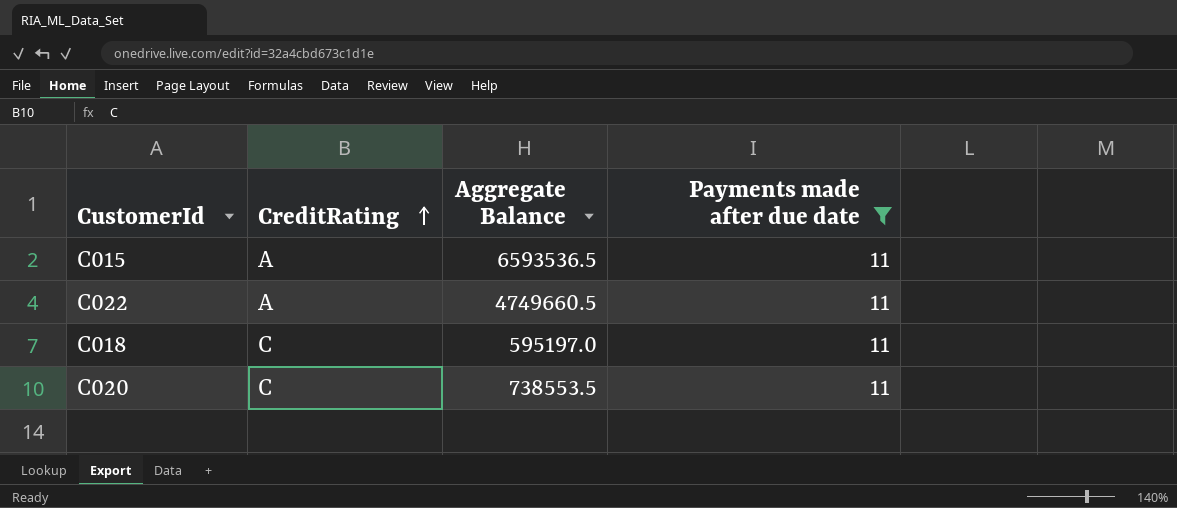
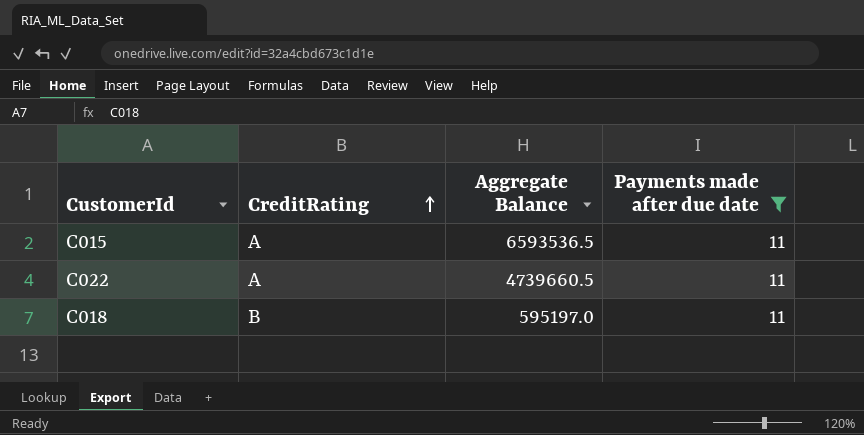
row C020: C | 738553.5 | 11 -> none
C022 | Aggregate Balance: 4749660.5 -> 4739660.5
C018 | CreditRating: C -> B

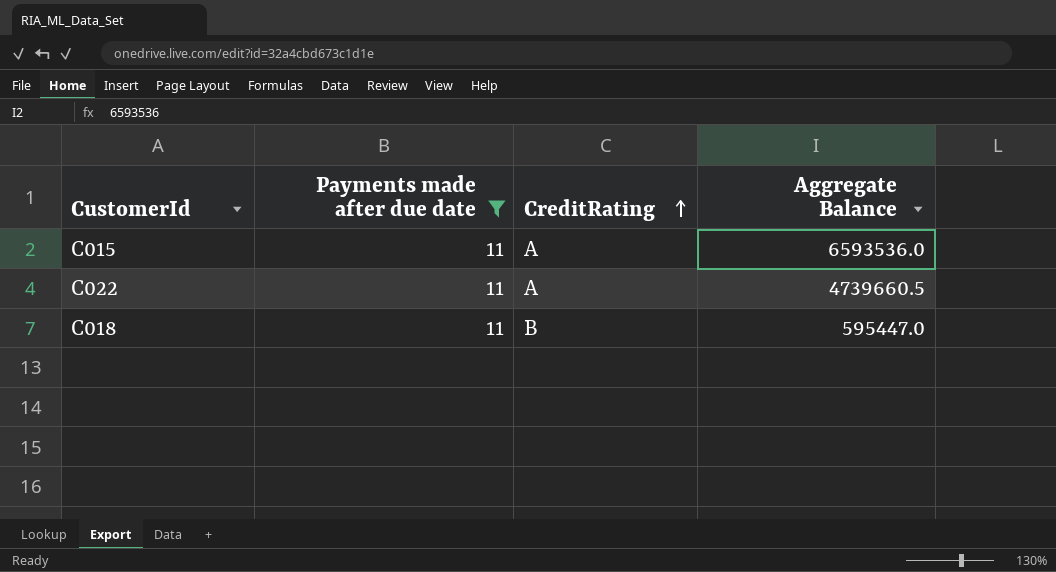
column Payments made after due date | position: 4 -> 2
C015 | Aggregate Balance: 6593536.5 -> 6593536.0
C018 | Aggregate Balance: 595197.0 -> 595447.0

